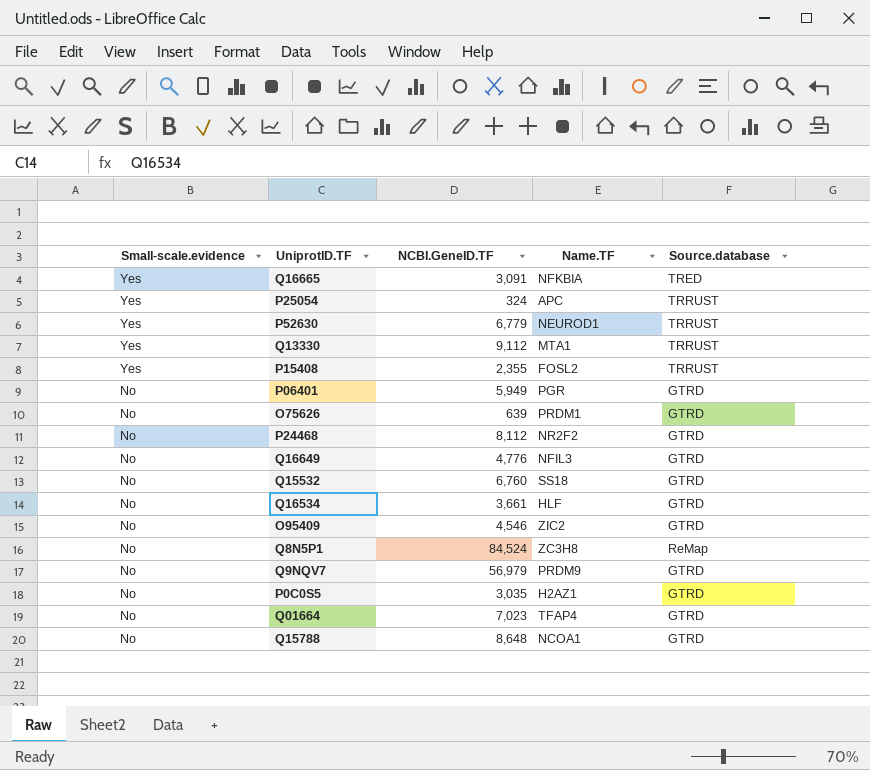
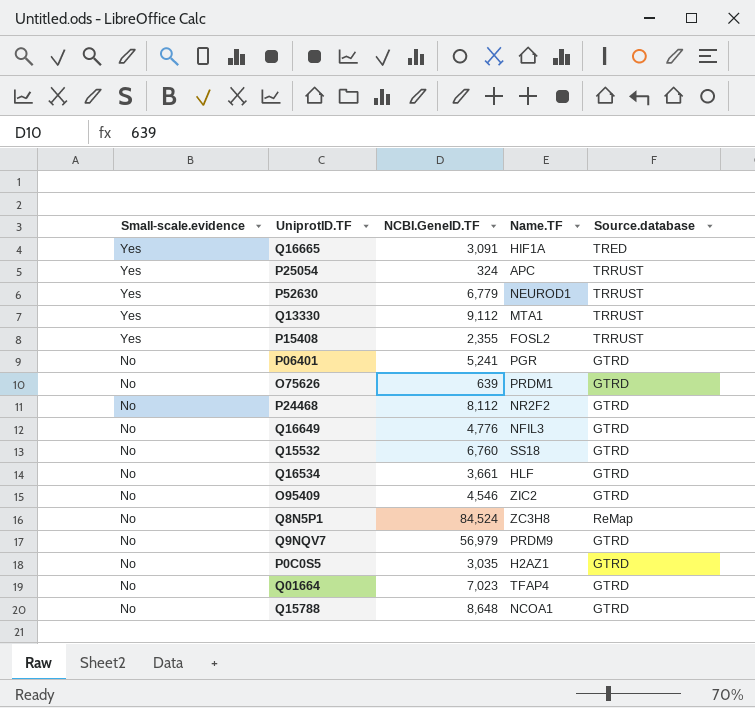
Q16665 | Name.TF: NFKBIA -> HIF1A
P06401 | NCBI.GeneID.TF: 5,949 -> 5,241

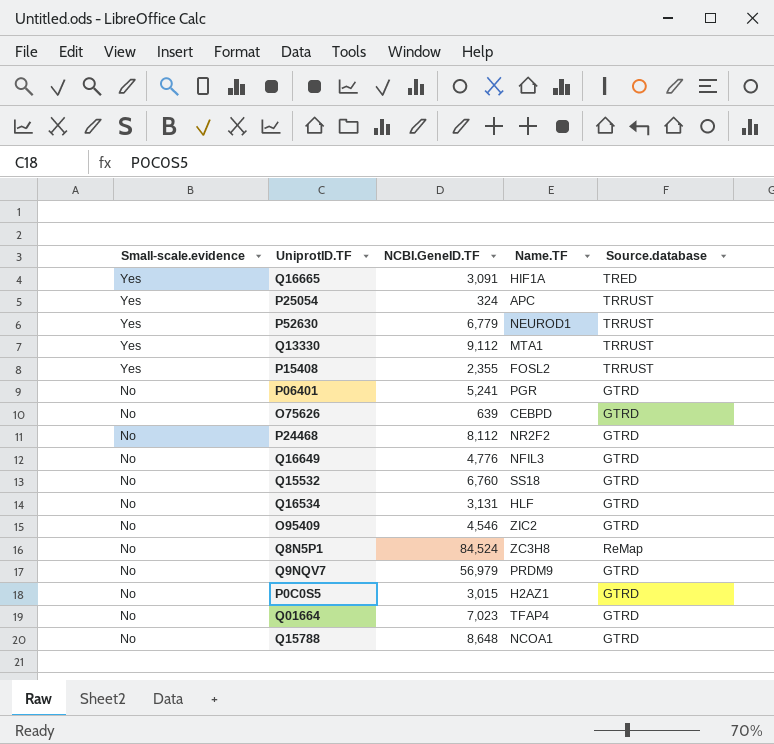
O75626 | Name.TF: PRDM1 -> CEBPD
Q16534 | NCBI.GeneID.TF: 3,661 -> 3,131
P0C0S5 | NCBI.GeneID.TF: 3,035 -> 3,015

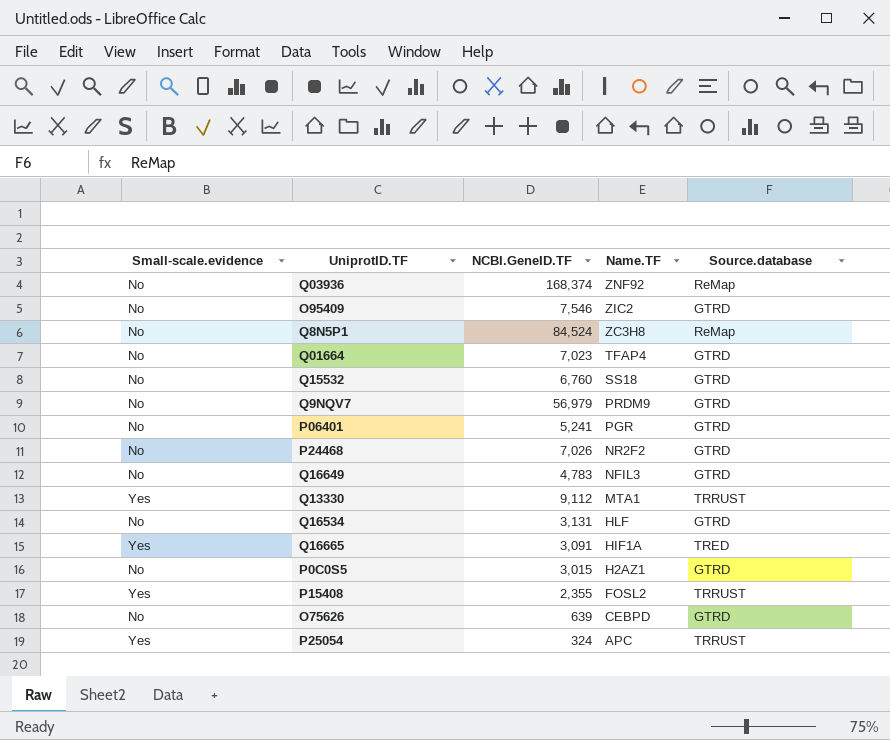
row order: Small-scale.evidence descending -> Name.TF descending
row P52630: Yes | 6,779 | NEUROD1 | TRRUST -> none
row Q15788: No | 8,648 | NCOA1 | GTRD -> none
row Q03936: none -> No | 168,374 | ZNF92 | ReMap
O95409 | NCBI.GeneID.TF: 4,546 -> 7,546
P24468 | NCBI.GeneID.TF: 8,112 -> 7,026
Q16649 | NCBI.GeneID.TF: 4,776 -> 4,783

